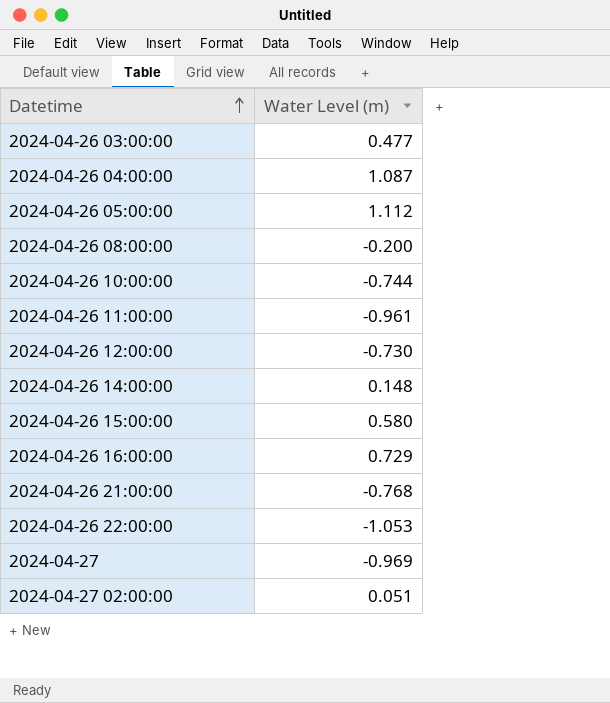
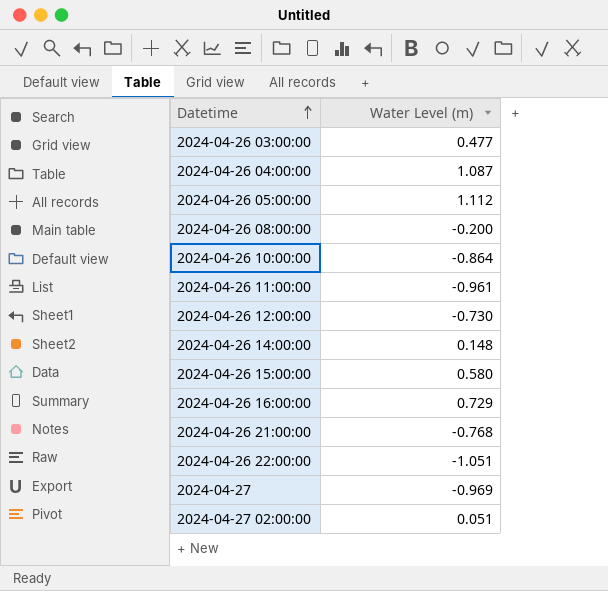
2024-04-26 10:00:00 | Water Level (m): -0.744 -> -0.864
2024-04-26 22:00:00 | Water Level (m): -1.053 -> -1.051

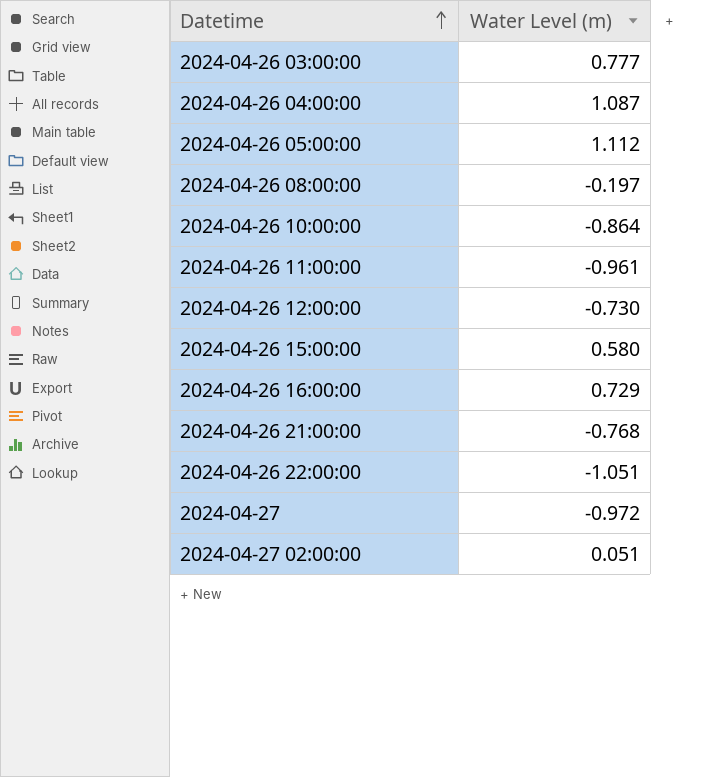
row 2024-04-26 14:00:00: 0.148 -> none
2024-04-26 03:00:00 | Water Level (m): 0.477 -> 0.777
2024-04-26 08:00:00 | Water Level (m): -0.200 -> -0.197
2024-04-27 | Water Level (m): -0.969 -> -0.972

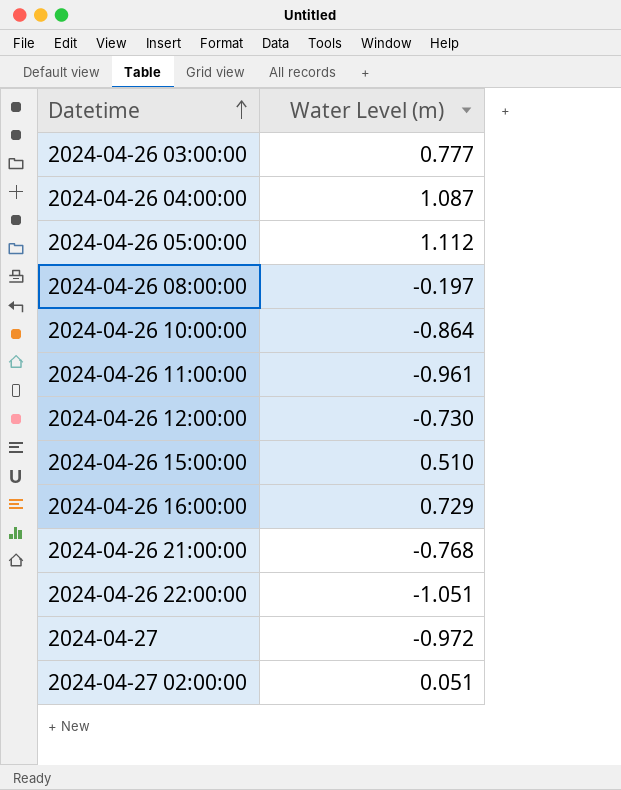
2024-04-26 15:00:00 | Water Level (m): 0.580 -> 0.510

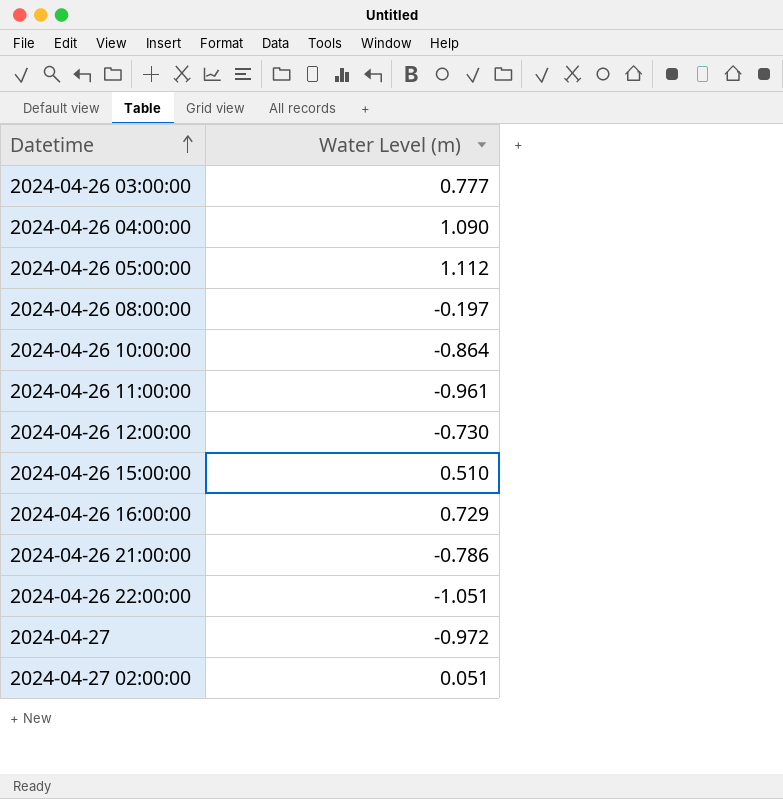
2024-04-26 04:00:00 | Water Level (m): 1.087 -> 1.090
2024-04-26 21:00:00 | Water Level (m): -0.768 -> -0.786

